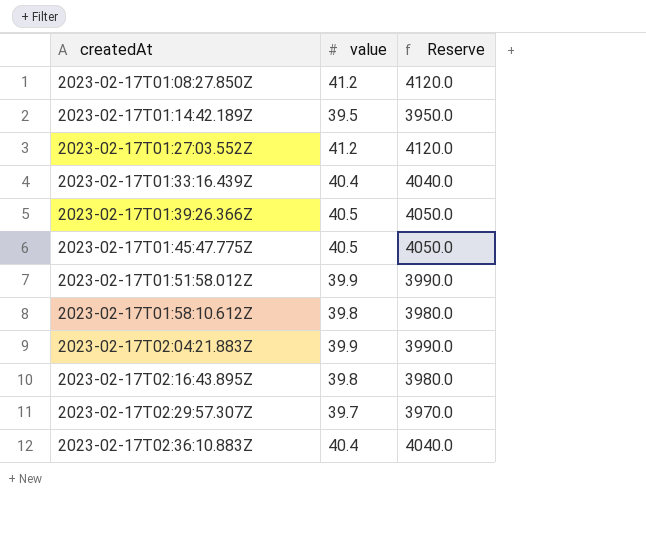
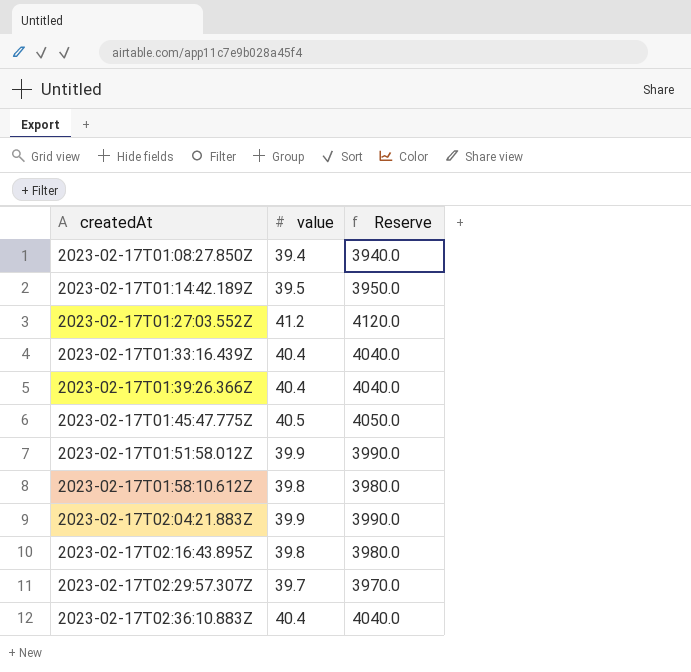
2023-02-17T01:08:27.850Z | value: 41.2 -> 39.4
2023-02-17T01:08:27.850Z | Reserve: 4120.0 -> 3940.0
2023-02-17T01:39:26.366Z | value: 40.5 -> 40.4
2023-02-17T01:39:26.366Z | Reserve: 4050.0 -> 4040.0

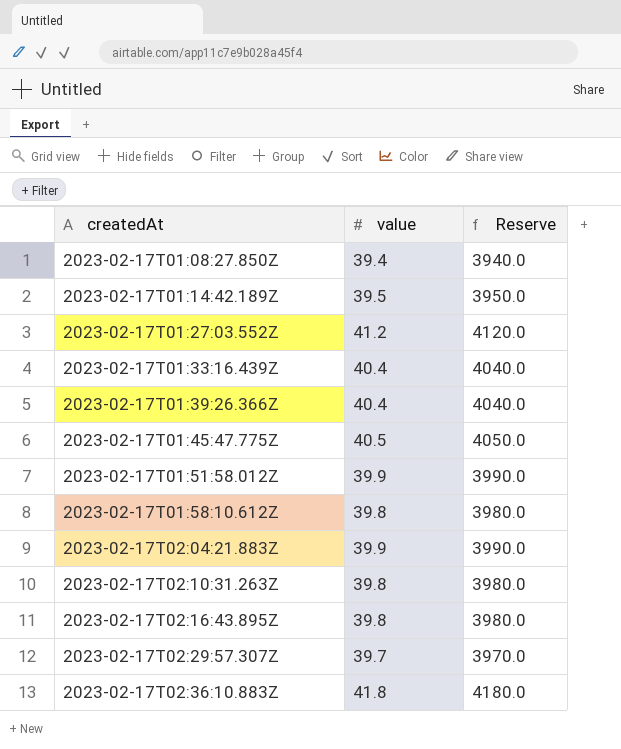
row 2023-02-17T02:10:31.263Z: none -> 39.8 | 3980.0
2023-02-17T02:36:10.883Z | value: 40.4 -> 41.8
2023-02-17T02:36:10.883Z | Reserve: 4040.0 -> 4180.0

